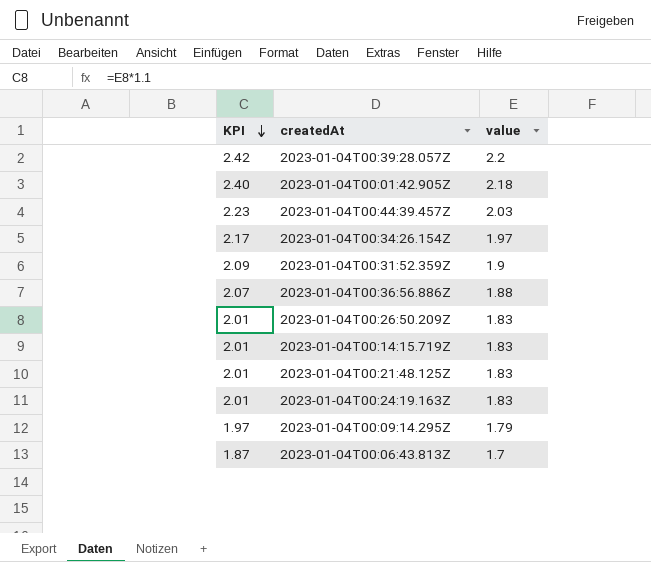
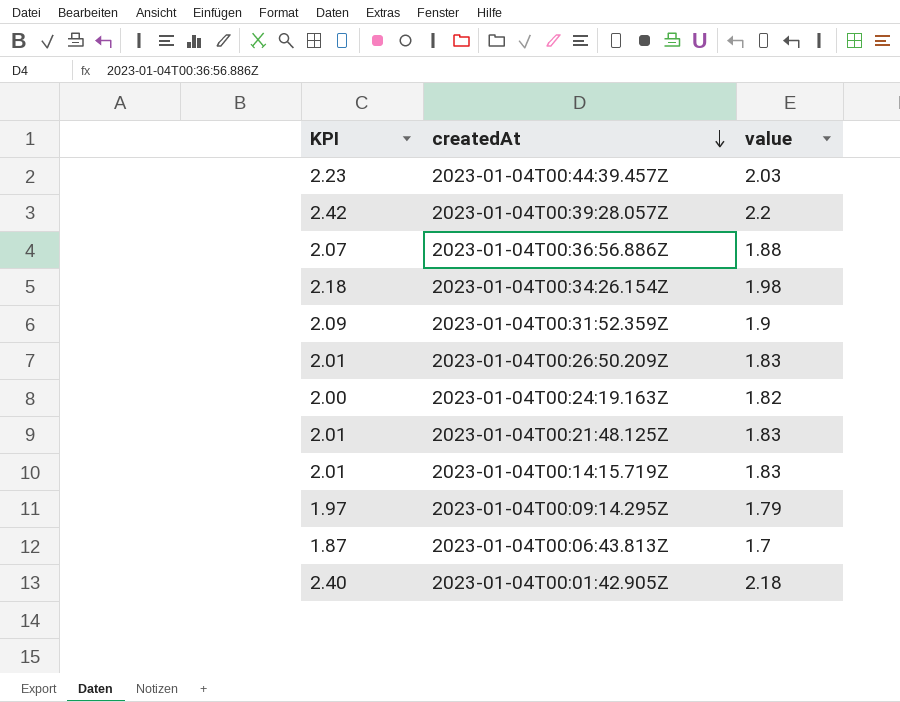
row order: KPI descending -> createdAt descending
2023-01-04T00:34:26.154Z | KPI: 2.17 -> 2.18
2023-01-04T00:34:26.154Z | value: 1.97 -> 1.98
2023-01-04T00:24:19.163Z | KPI: 2.01 -> 2.00
2023-01-04T00:24:19.163Z | value: 1.83 -> 1.82

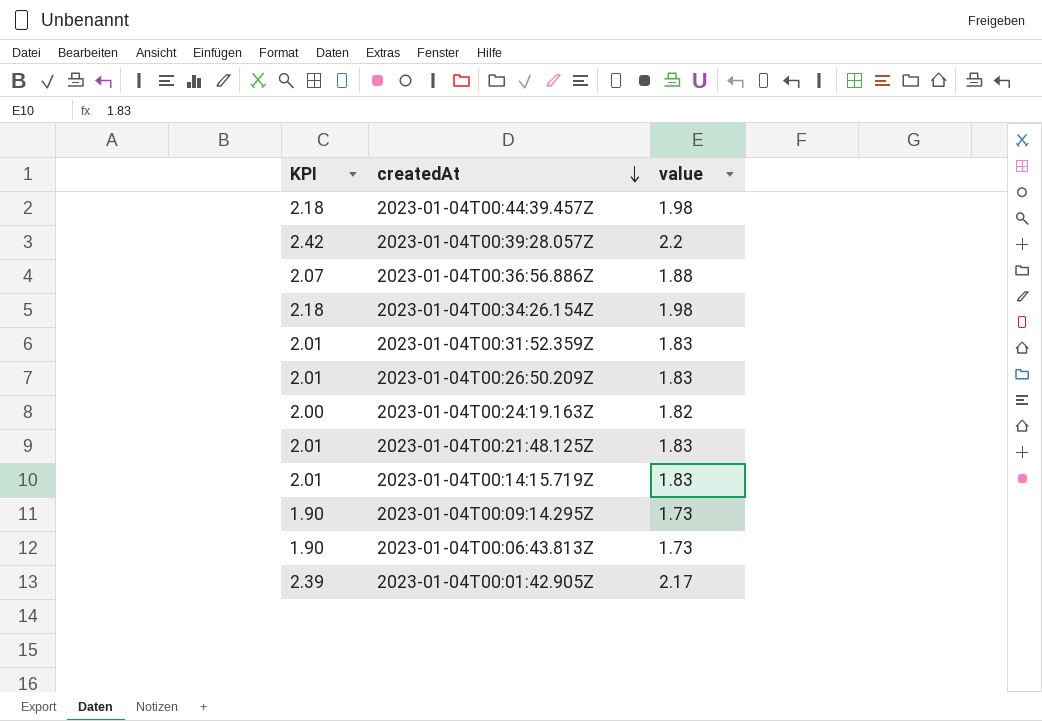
2023-01-04T00:44:39.457Z | KPI: 2.23 -> 2.18
2023-01-04T00:44:39.457Z | value: 2.03 -> 1.98
2023-01-04T00:31:52.359Z | KPI: 2.09 -> 2.01
2023-01-04T00:31:52.359Z | value: 1.9 -> 1.83
2023-01-04T00:09:14.295Z | KPI: 1.97 -> 1.90
2023-01-04T00:09:14.295Z | value: 1.79 -> 1.73
2023-01-04T00:06:43.813Z | KPI: 1.87 -> 1.90
2023-01-04T00:06:43.813Z | value: 1.7 -> 1.73
2023-01-04T00:01:42.905Z | KPI: 2.40 -> 2.39
2023-01-04T00:01:42.905Z | value: 2.18 -> 2.17

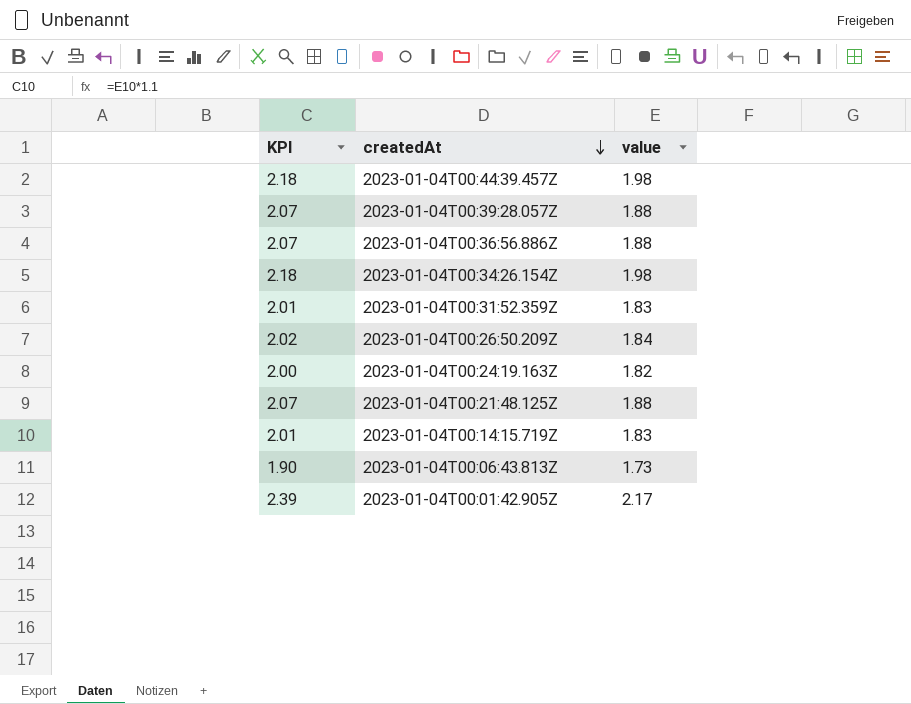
row 2023-01-04T00:09:14.295Z: 1.90 | 1.73 -> none
2023-01-04T00:39:28.057Z | KPI: 2.42 -> 2.07
2023-01-04T00:39:28.057Z | value: 2.2 -> 1.88
2023-01-04T00:26:50.209Z | KPI: 2.01 -> 2.02
2023-01-04T00:26:50.209Z | value: 1.83 -> 1.84
2023-01-04T00:21:48.125Z | KPI: 2.01 -> 2.07
2023-01-04T00:21:48.125Z | value: 1.83 -> 1.88

